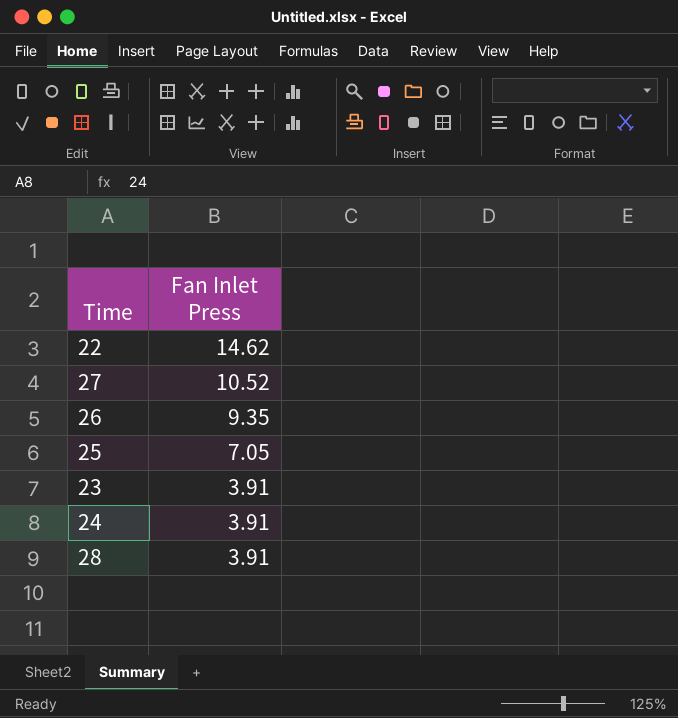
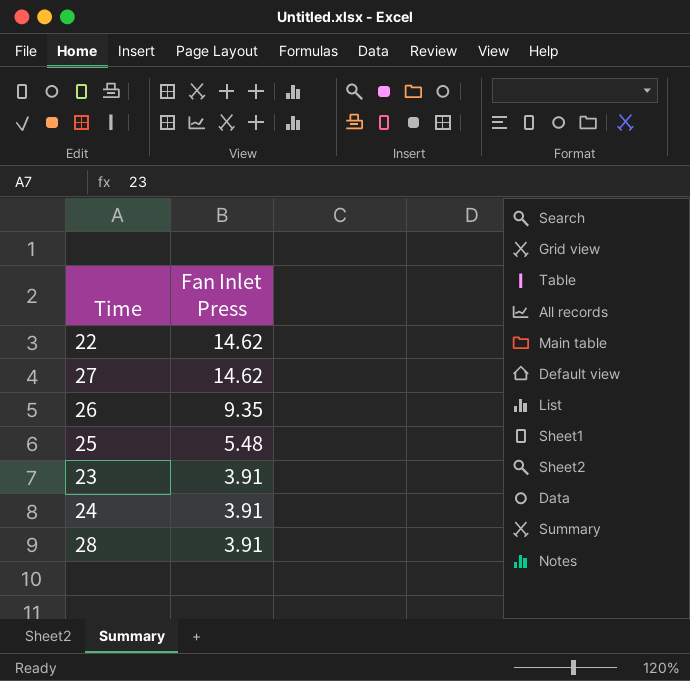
27 | Fan Inlet Press: 10.52 -> 14.62
25 | Fan Inlet Press: 7.05 -> 5.48

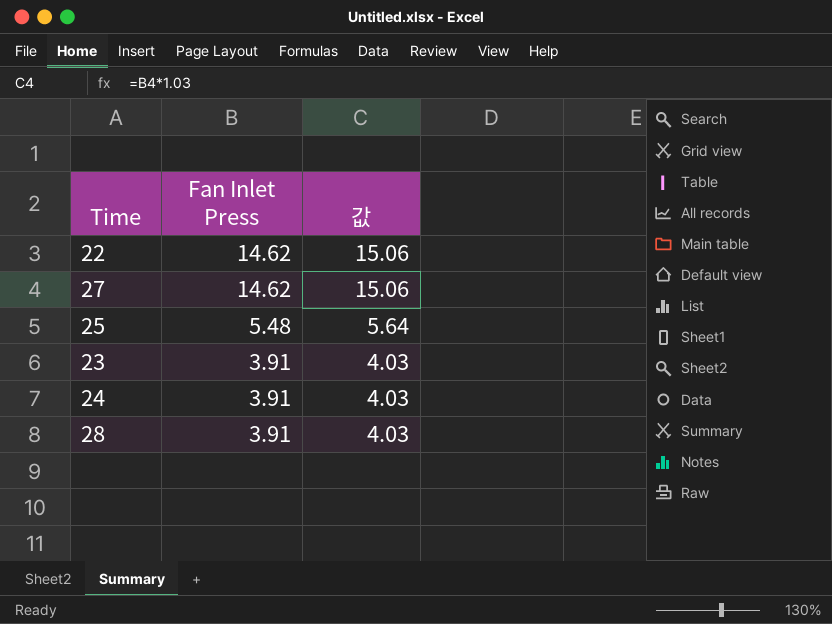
column 값 | formula: none -> [Fan Inlet Press] * 1.03
row 26: 9.35 -> none

